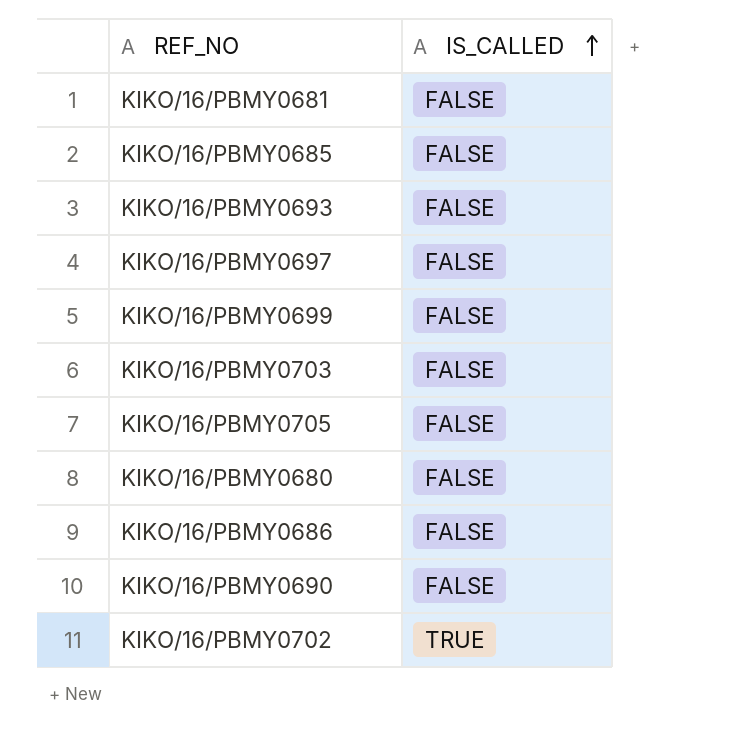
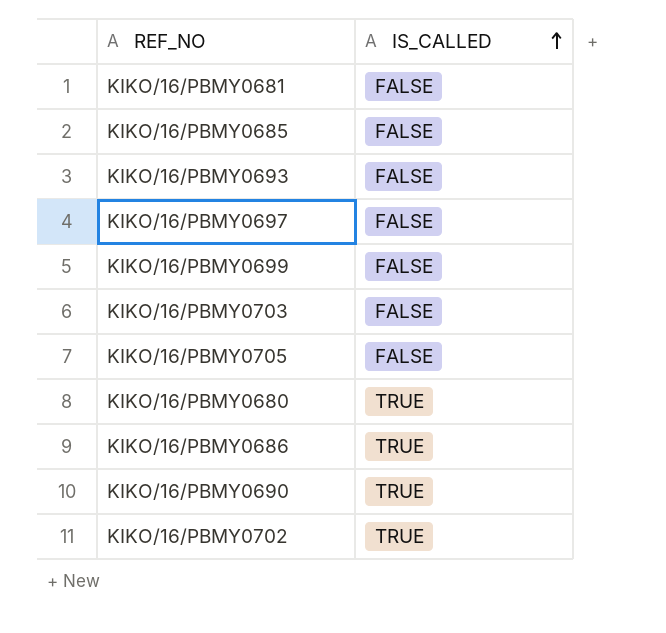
KIKO/16/PBMY0680 | IS_CALLED: FALSE -> TRUE
KIKO/16/PBMY0686 | IS_CALLED: FALSE -> TRUE
KIKO/16/PBMY0690 | IS_CALLED: FALSE -> TRUE

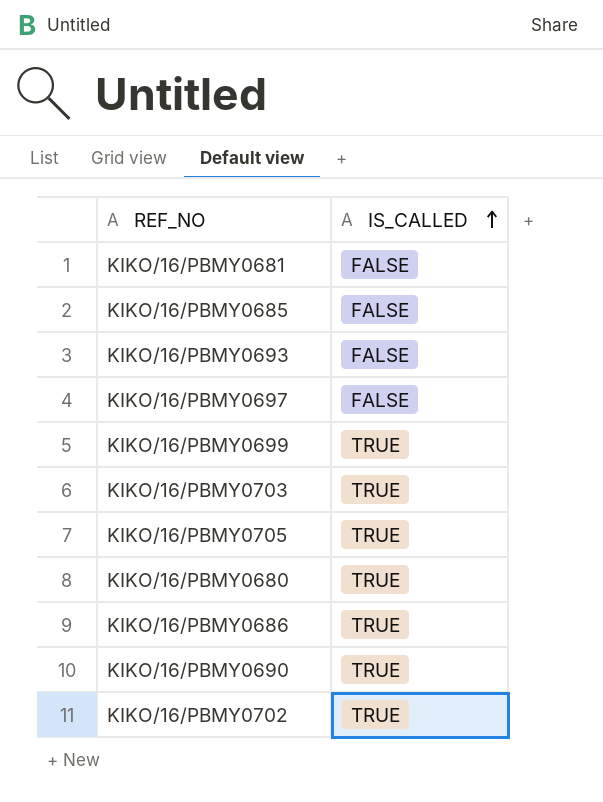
KIKO/16/PBMY0699 | IS_CALLED: FALSE -> TRUE
KIKO/16/PBMY0703 | IS_CALLED: FALSE -> TRUE
KIKO/16/PBMY0705 | IS_CALLED: FALSE -> TRUE

